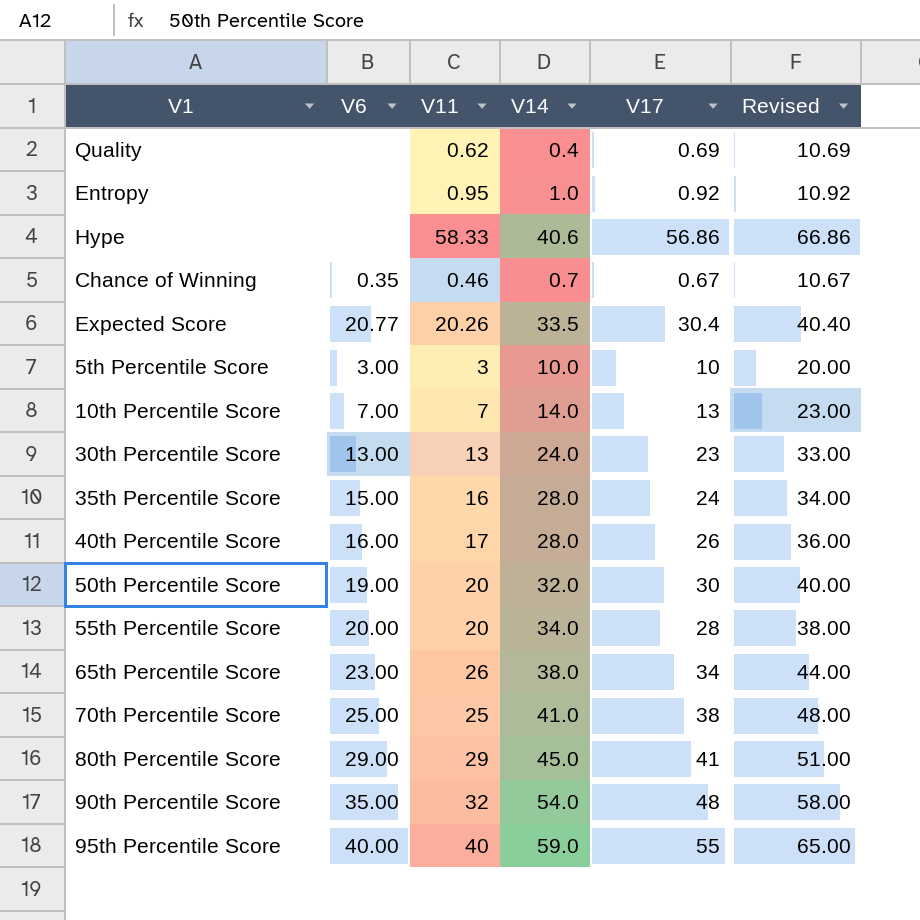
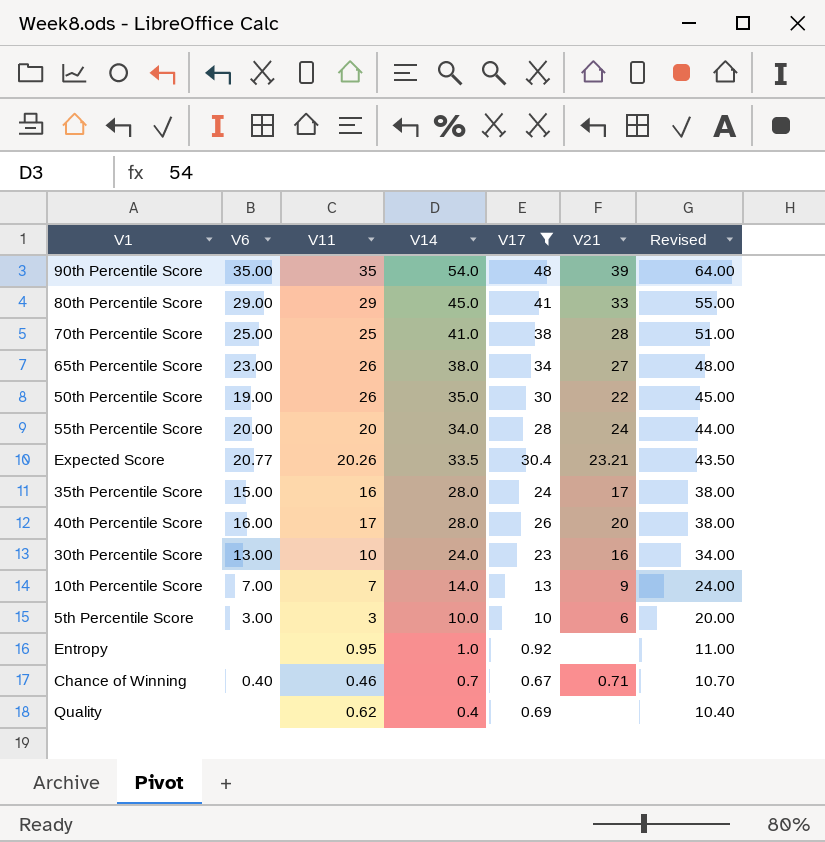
filter: none -> V17 <= 48
row order: none -> V14 descending
column V21 | position: none -> 6
column Revised | formula: [V17] + 10 -> [V14] + 10
90th Percentile Score | V11: 32 -> 35
50th Percentile Score | V11: 20 -> 26
50th Percentile Score | V14: 32.0 -> 35.0
30th Percentile Score | V11: 13 -> 10
Chance of Winning | V6: 0.35 -> 0.40

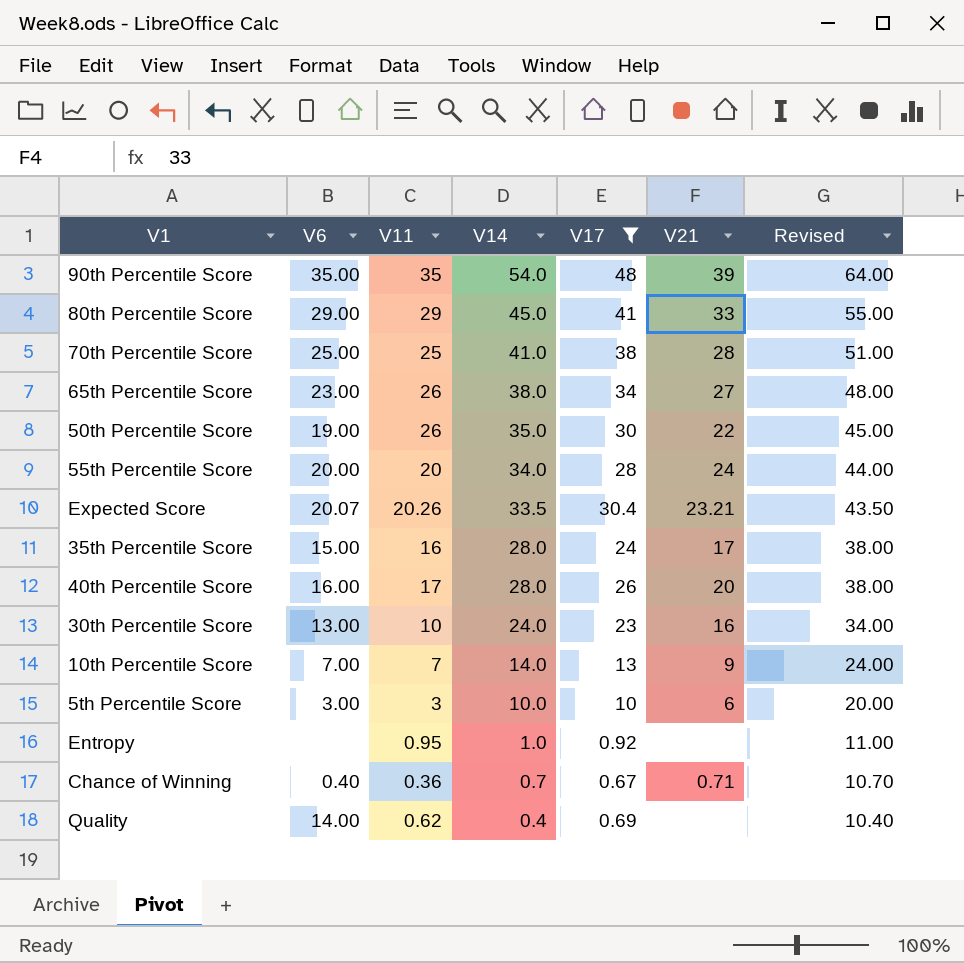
Expected Score | V6: 20.77 -> 20.07
Chance of Winning | V11: 0.46 -> 0.36
Quality | V6: none -> 14.00

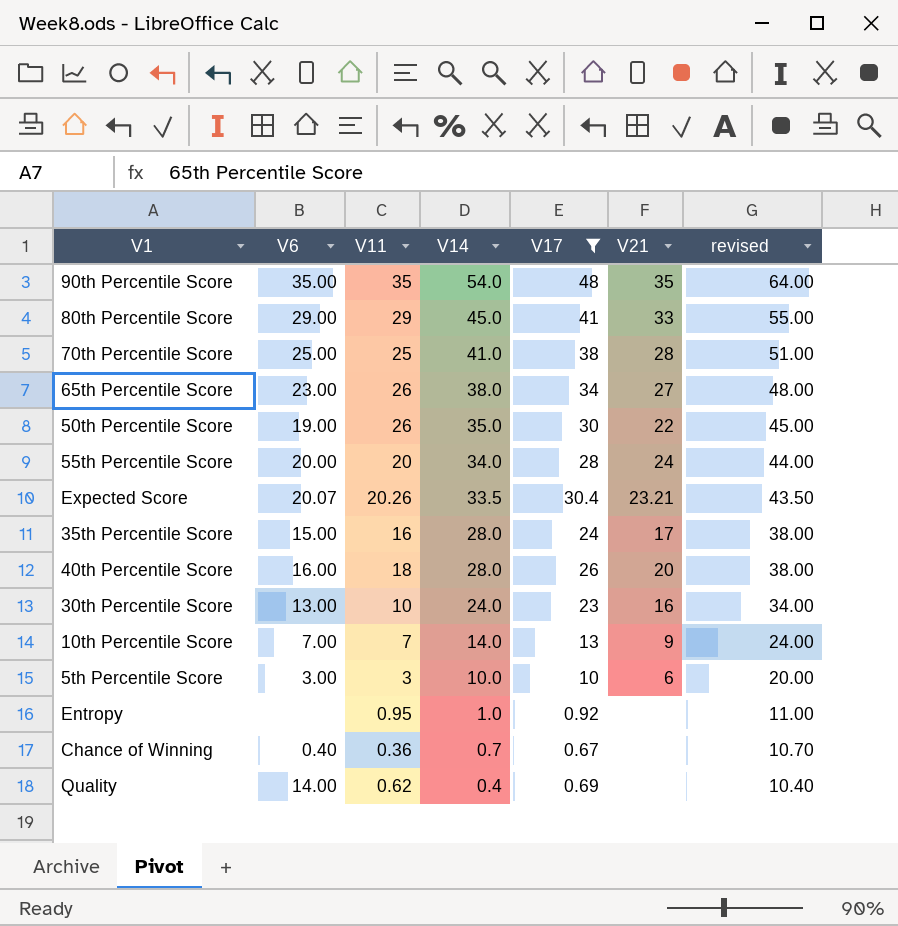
column name: Revised -> revised
90th Percentile Score | V21: 39 -> 35
40th Percentile Score | V11: 17 -> 18
Chance of Winning | V21: 0.71 -> none

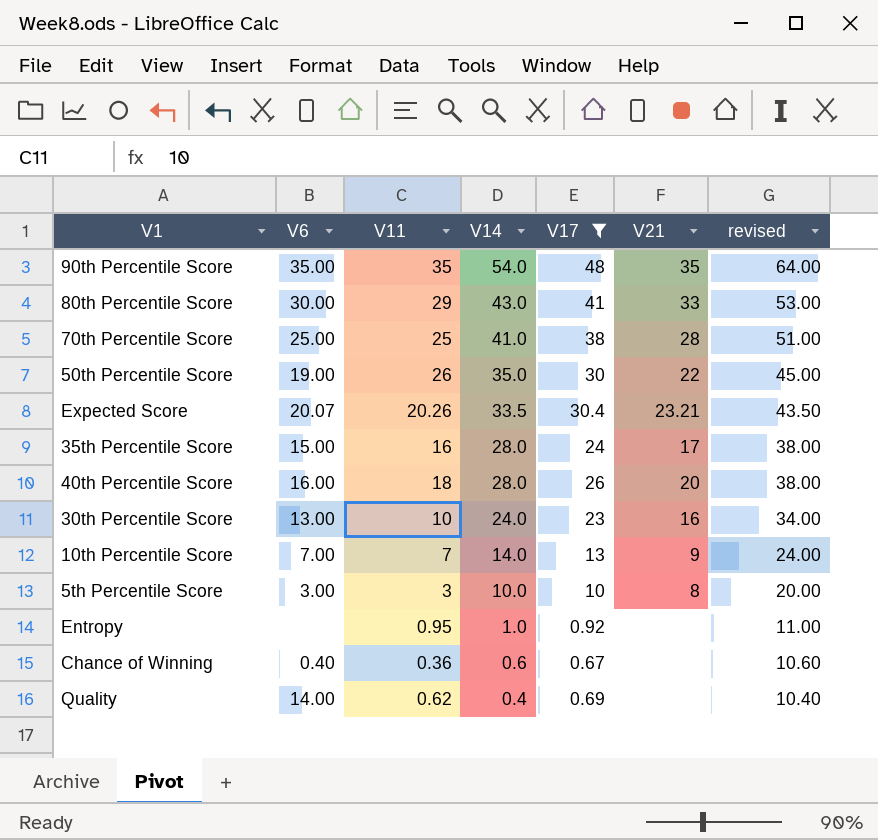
row 65th Percentile Score: 23.00 | 26 | 38.0 | 34 | 27 | 48.00 -> none
row 55th Percentile Score: 20.00 | 20 | 34.0 | 28 | 24 | 44.00 -> none
80th Percentile Score | V6: 29.00 -> 30.00
80th Percentile Score | V14: 45.0 -> 43.0
80th Percentile Score | revised: 55.00 -> 53.00
5th Percentile Score | V21: 6 -> 8
Chance of Winning | V14: 0.7 -> 0.6
Chance of Winning | revised: 10.70 -> 10.60

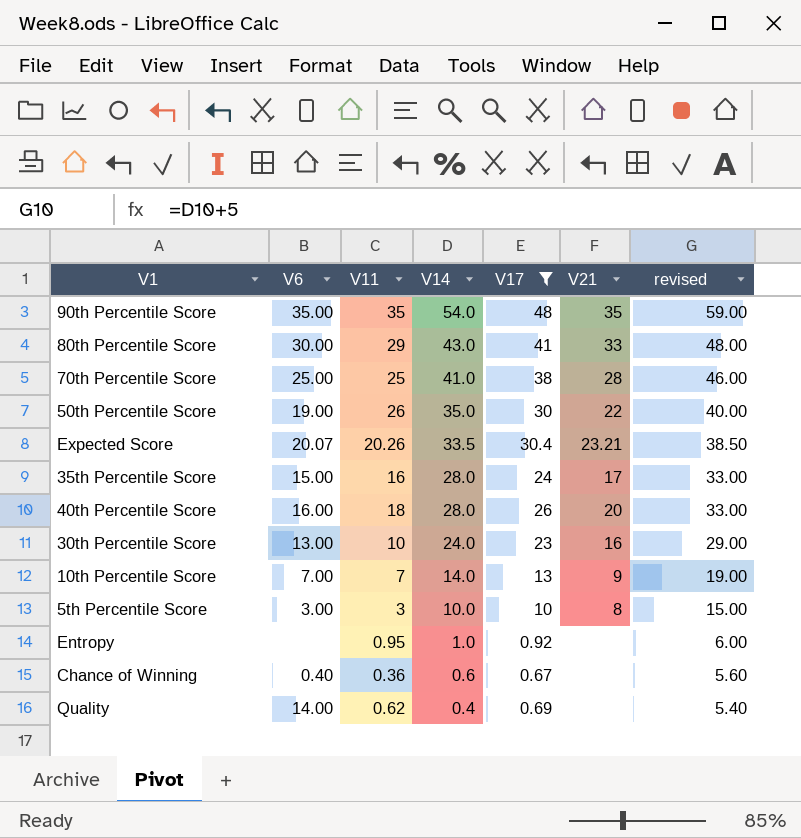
column revised | formula: [V14] + 10 -> [V14] + 5

